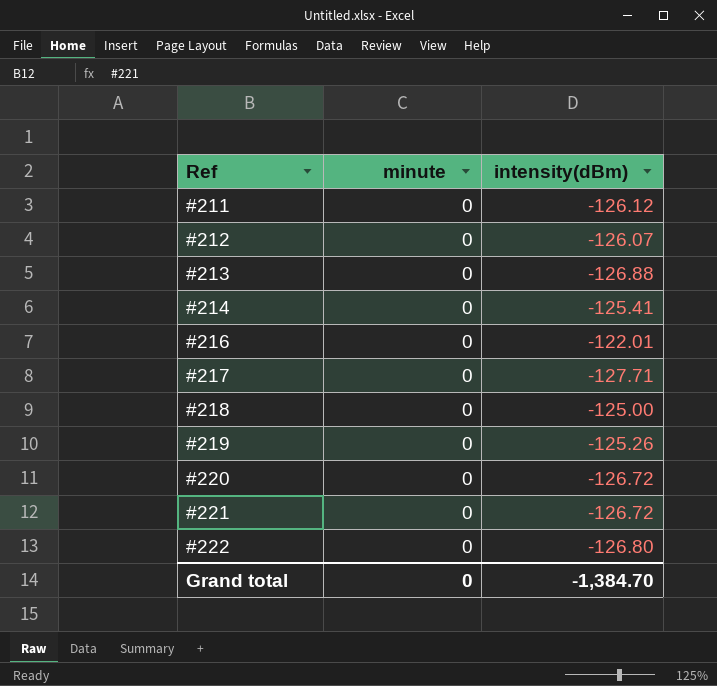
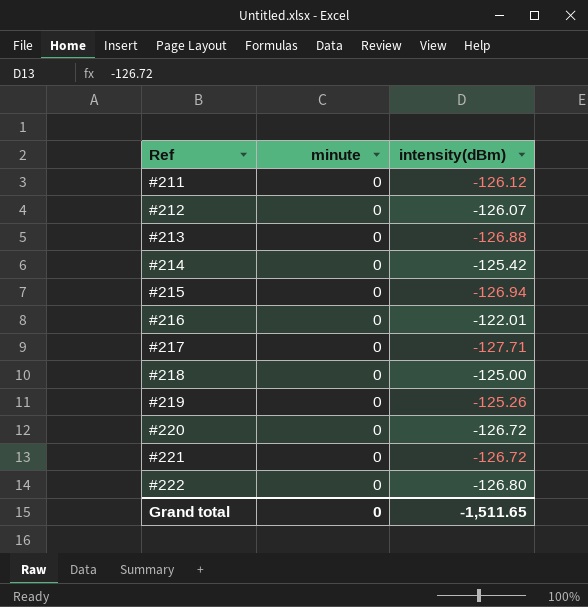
#214 | intensity(dBm): -125.41 -> -125.42
row #215: none -> 0 | -126.94
Grand total | intensity(dBm): -1,384.70 -> -1,511.65

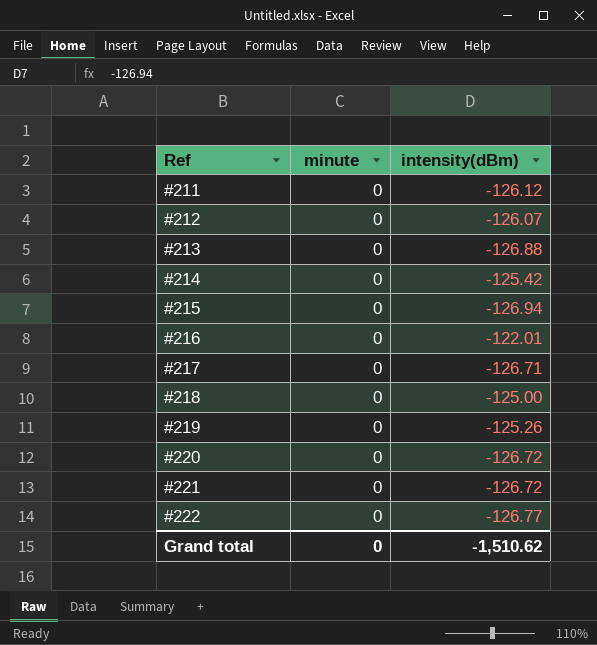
#217 | intensity(dBm): -127.71 -> -126.71
#222 | intensity(dBm): -126.80 -> -126.77
Grand total | intensity(dBm): -1,511.65 -> -1,510.62

